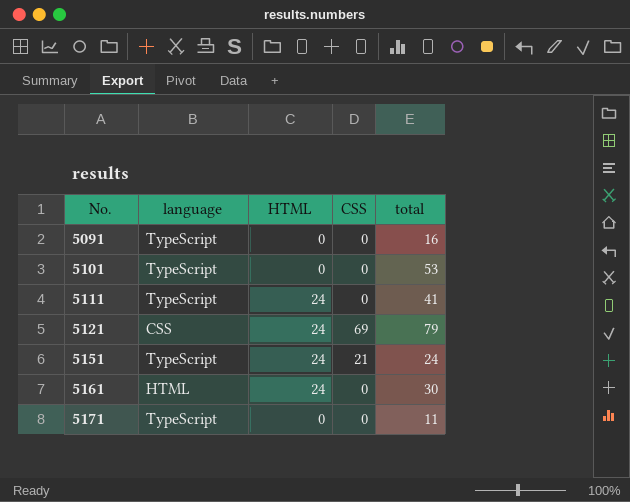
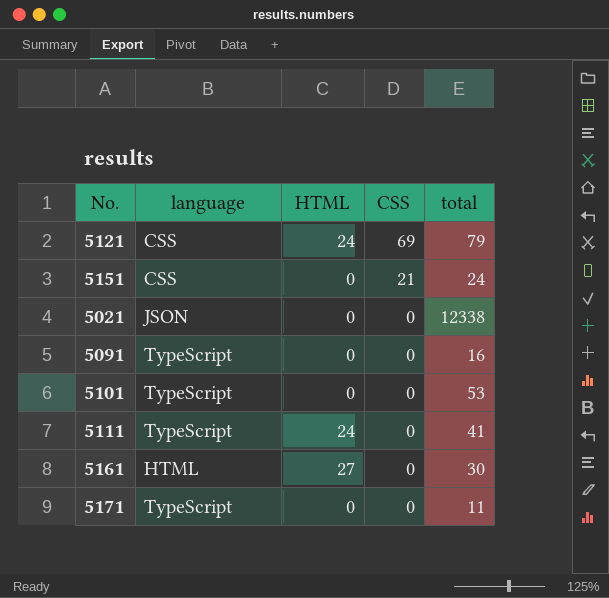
row order: No. ascending -> CSS descending
5151 | language: TypeScript -> CSS
5151 | HTML: 24 -> 0
row 5021: none -> JSON | 0 | 0 | 12338
5161 | HTML: 24 -> 27

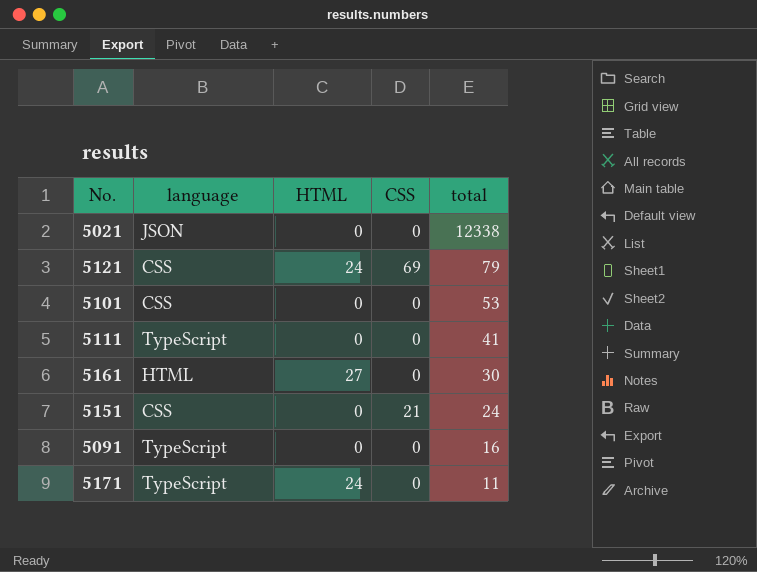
row order: CSS descending -> total descending
5101 | language: TypeScript -> CSS
5111 | HTML: 24 -> 0
5171 | HTML: 0 -> 24

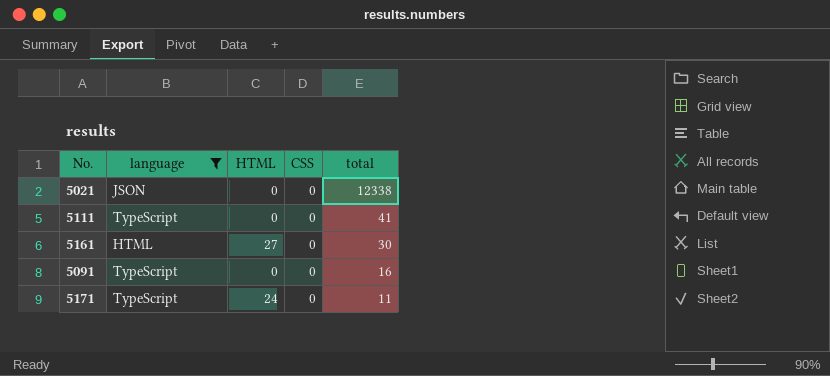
filter: none -> language != CSS

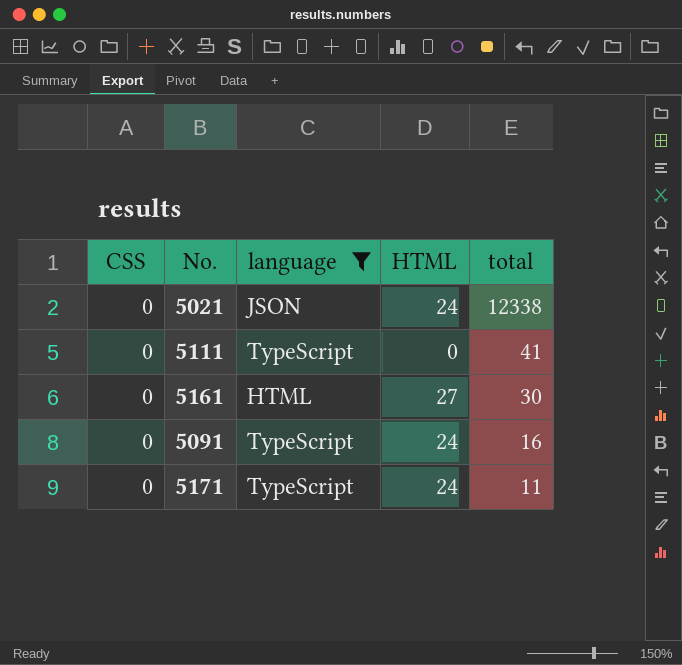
column CSS | position: 4 -> 1
5021 | HTML: 0 -> 24
5091 | HTML: 0 -> 24

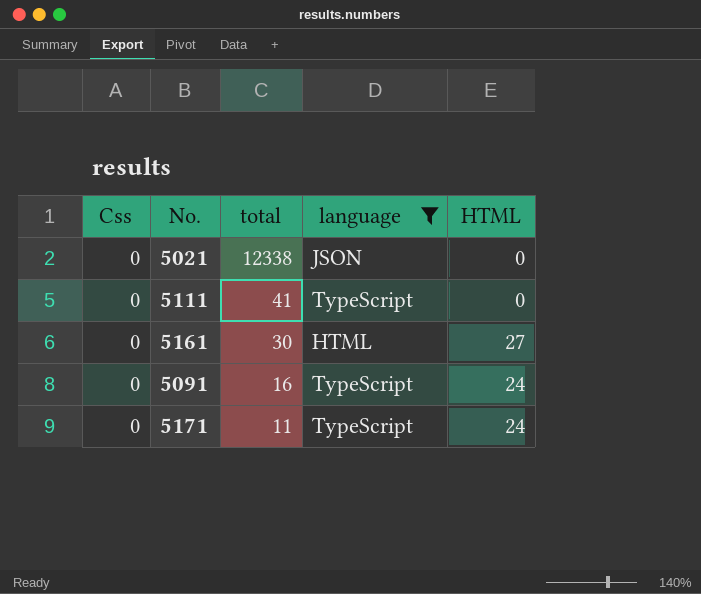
column name: CSS -> Css
column total | position: 5 -> 3
5021 | HTML: 24 -> 0

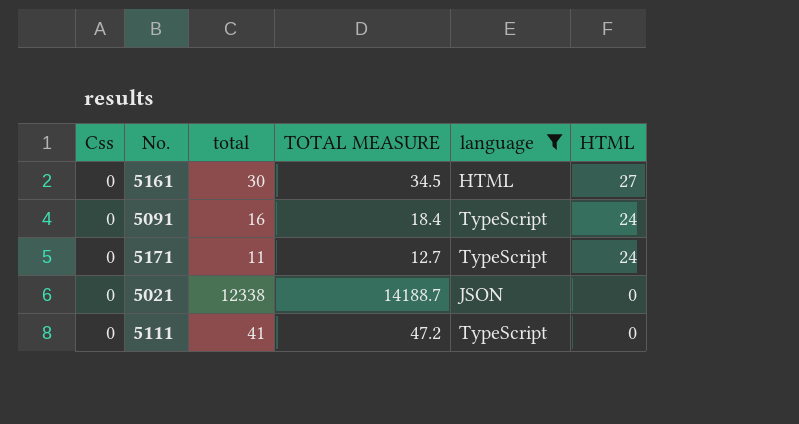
row order: total descending -> HTML descending
column TOTAL MEASURE | formula: none -> [total] * 1.15

